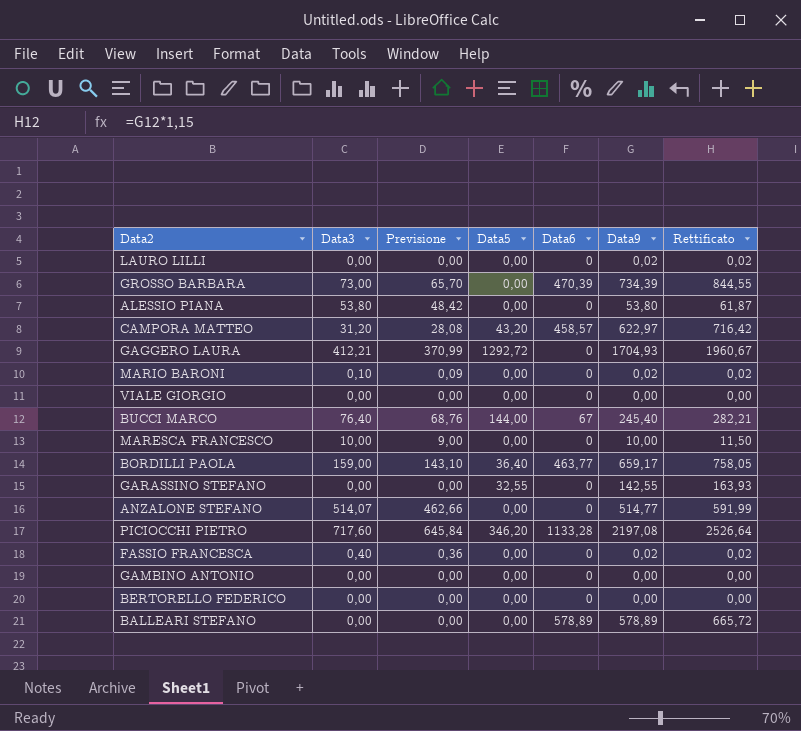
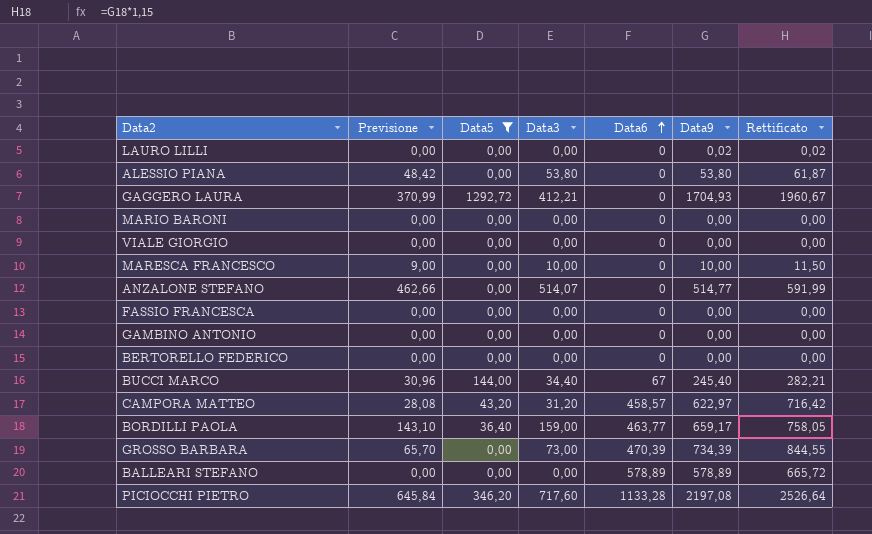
filter: none -> Data5 != 32,55
row order: none -> Data6 ascending
column Data3 | position: 2 -> 4
MARIO BARONI | Previsione: 0,09 -> 0,00
MARIO BARONI | Data3: 0,10 -> 0,00
MARIO BARONI | Data9: 0,02 -> 0,00
MARIO BARONI | Rettificato: 0,02 -> 0,00
FASSIO FRANCESCA | Previsione: 0,36 -> 0,00
FASSIO FRANCESCA | Data3: 0,40 -> 0,00
FASSIO FRANCESCA | Data9: 0,02 -> 0,00
FASSIO FRANCESCA | Rettificato: 0,02 -> 0,00
BUCCI MARCO | Previsione: 68,76 -> 30,96
BUCCI MARCO | Data3: 76,40 -> 34,40

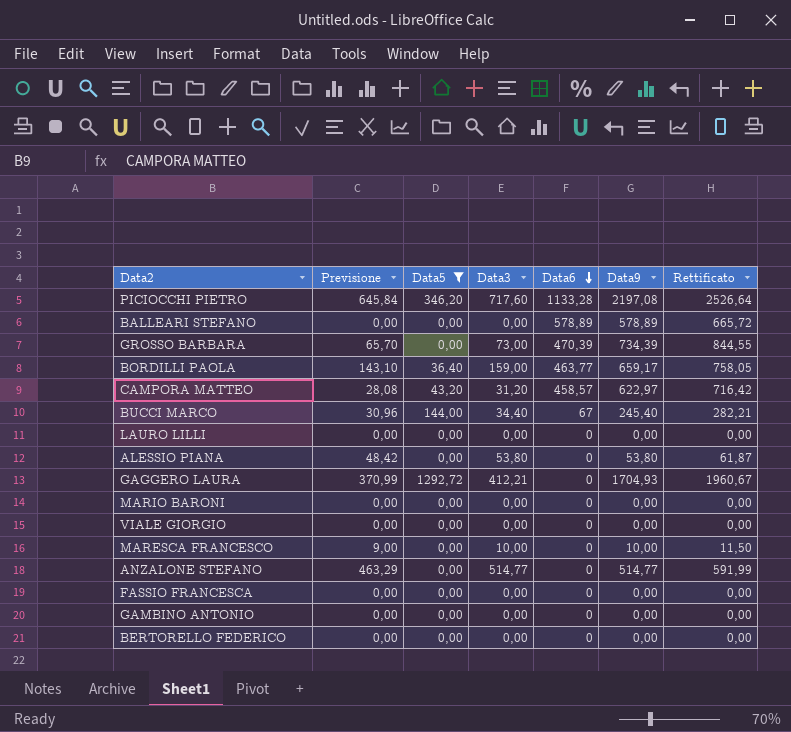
row order: Data6 ascending -> Data6 descending
LAURO LILLI | Data9: 0,02 -> 0,00
LAURO LILLI | Rettificato: 0,02 -> 0,00
ANZALONE STEFANO | Previsione: 462,66 -> 463,29
ANZALONE STEFANO | Data3: 514,07 -> 514,77

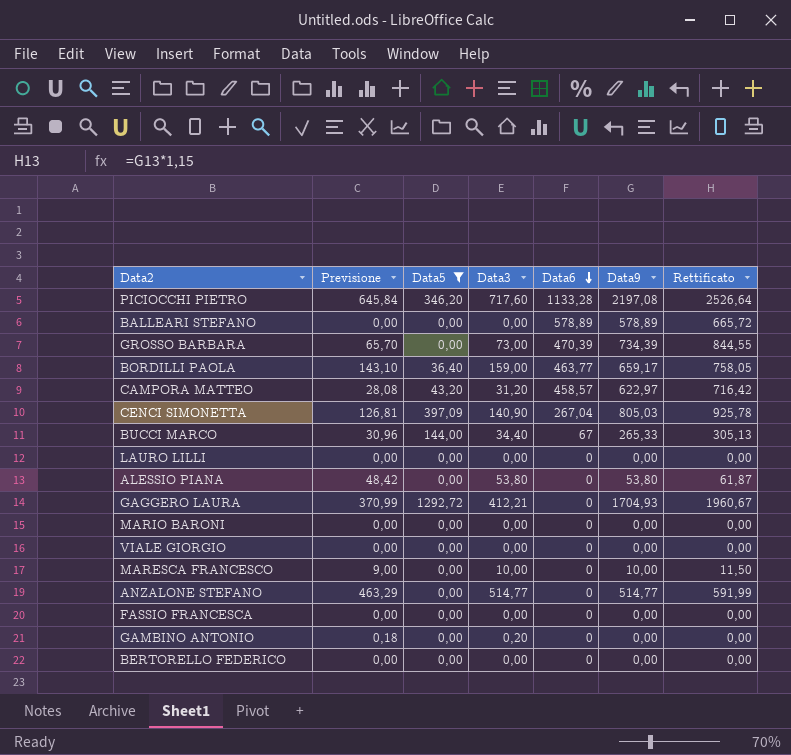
row CENCI SIMONETTA: none -> 126,81 | 397,09 | 140,90 | 267,04 | 805,03 | 925,78
BUCCI MARCO | Data9: 245,40 -> 265,33
BUCCI MARCO | Rettificato: 282,21 -> 305,13
GAMBINO ANTONIO | Previsione: 0,00 -> 0,18
GAMBINO ANTONIO | Data3: 0,00 -> 0,20

